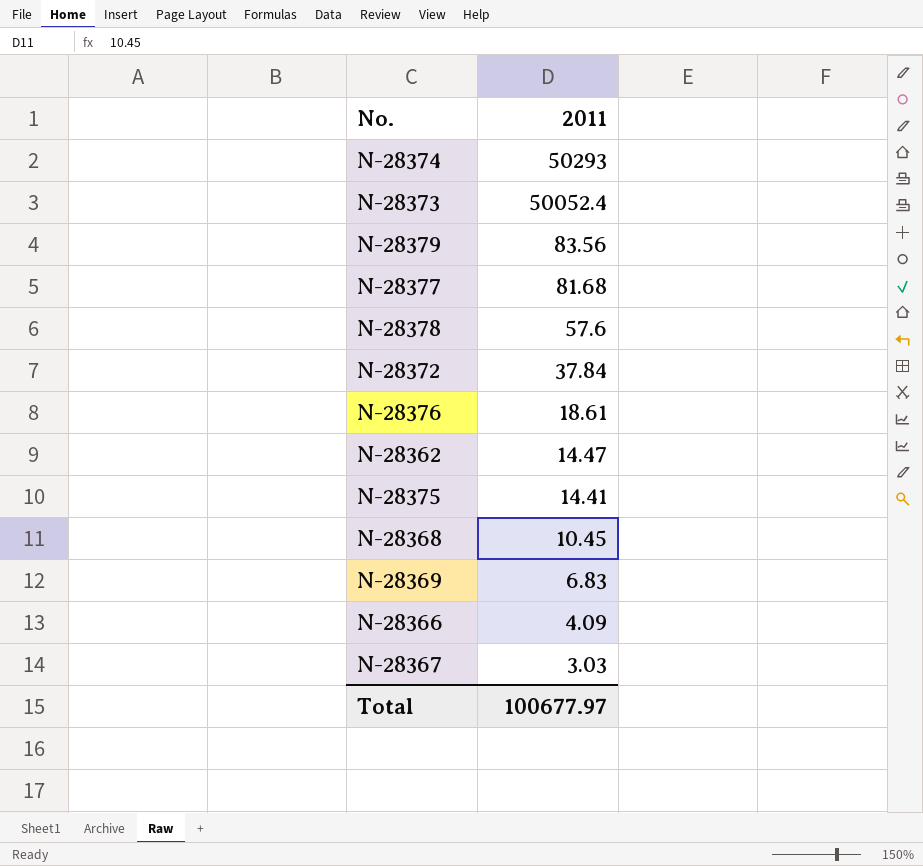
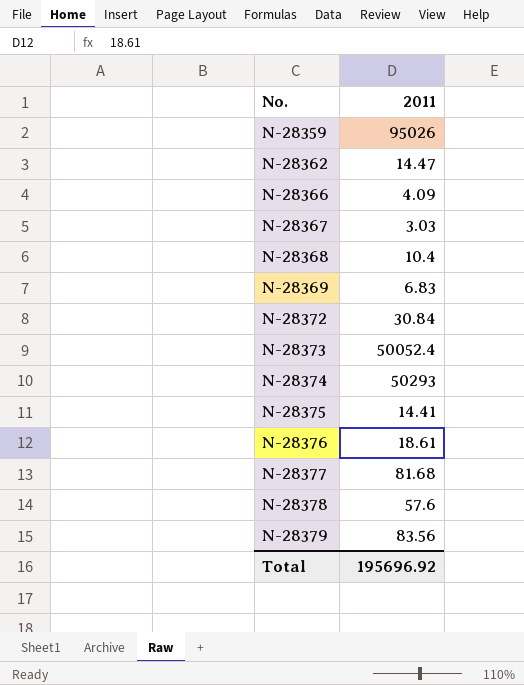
row order: 2011 descending -> No. ascending
row N-28359: none -> 95026
N-28368 | 2011: 10.45 -> 10.4
N-28372 | 2011: 37.84 -> 30.84
Total | 2011: 100677.97 -> 195696.92

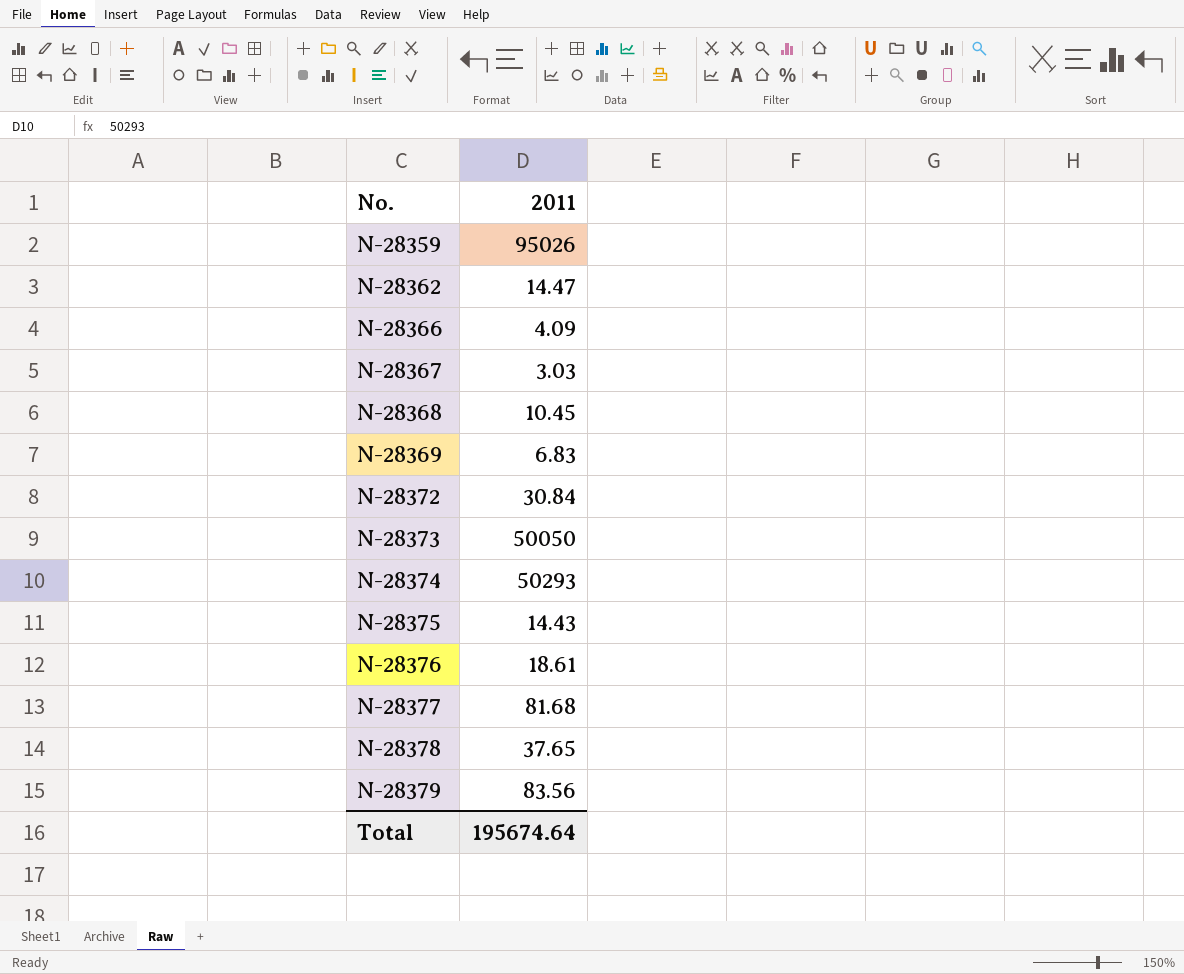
N-28368 | 2011: 10.4 -> 10.45
N-28373 | 2011: 50052.4 -> 50050
N-28375 | 2011: 14.41 -> 14.43
N-28378 | 2011: 57.6 -> 37.65
Total | 2011: 195696.92 -> 195674.64

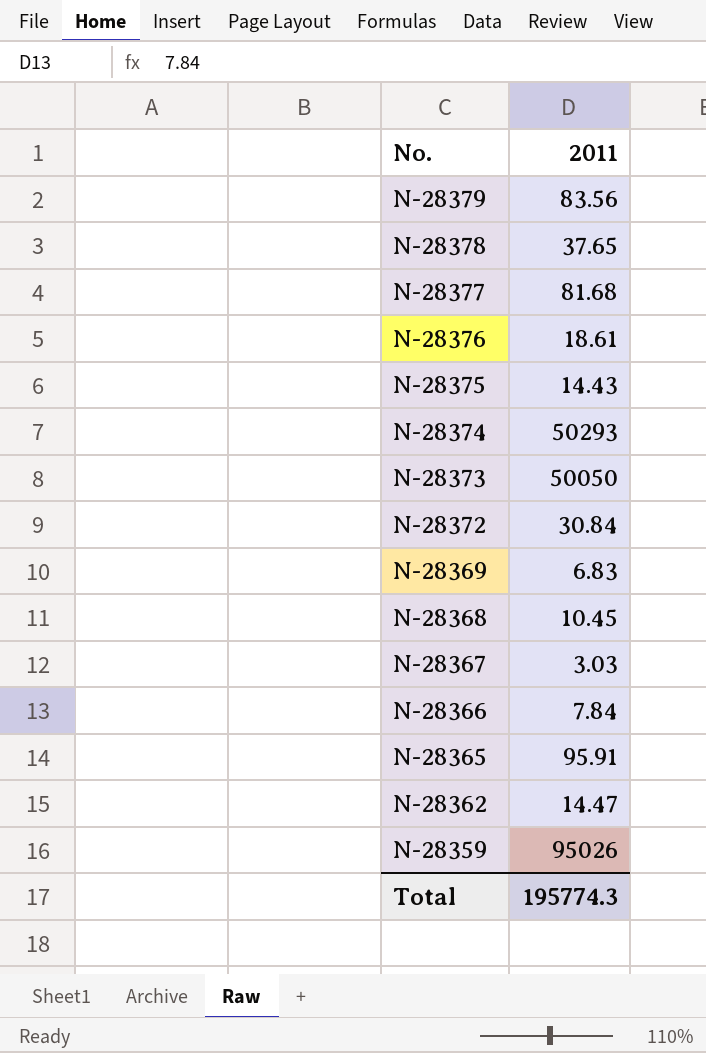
row order: No. ascending -> No. descending
N-28366 | 2011: 4.09 -> 7.84
row N-28365: none -> 95.91
Total | 2011: 195674.64 -> 195774.3

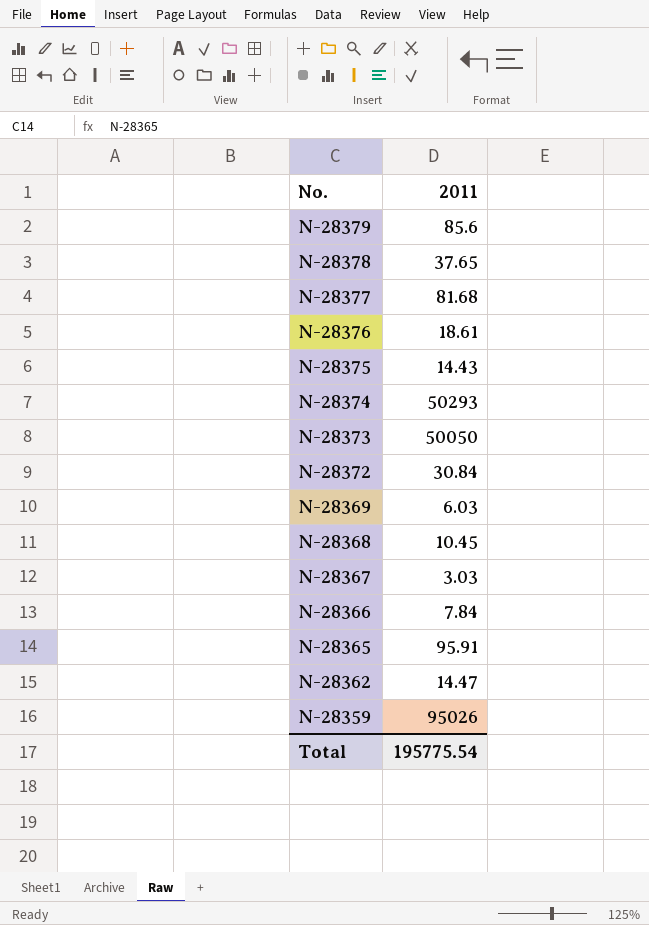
N-28379 | 2011: 83.56 -> 85.6
N-28369 | 2011: 6.83 -> 6.03
Total | 2011: 195774.3 -> 195775.54

